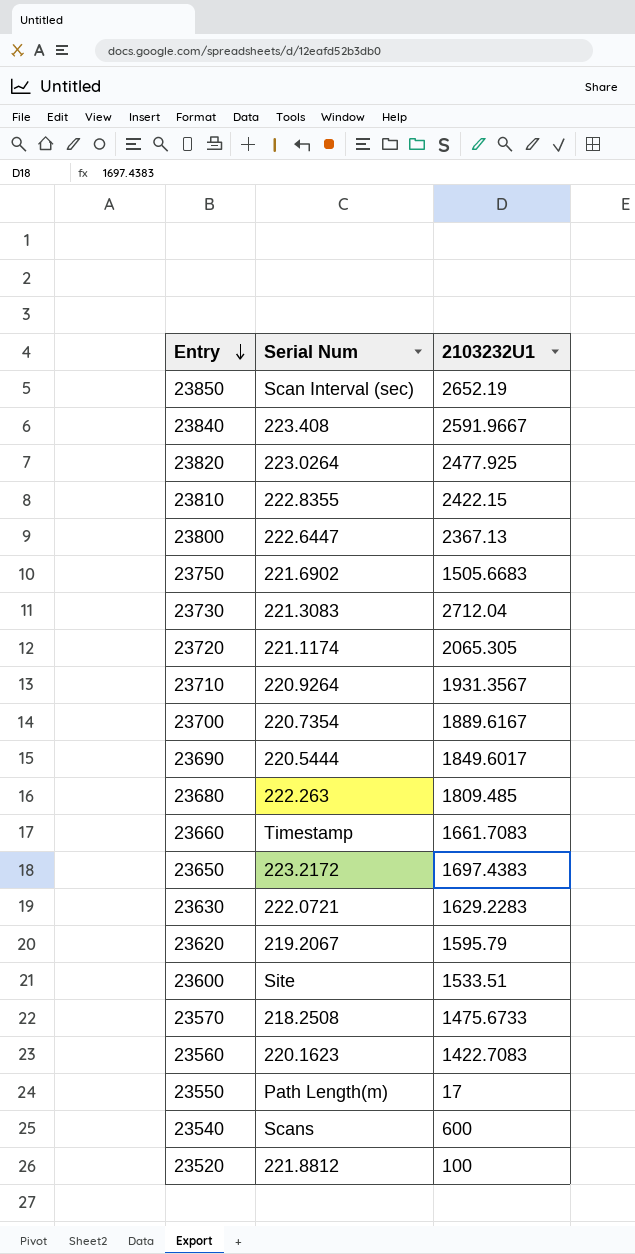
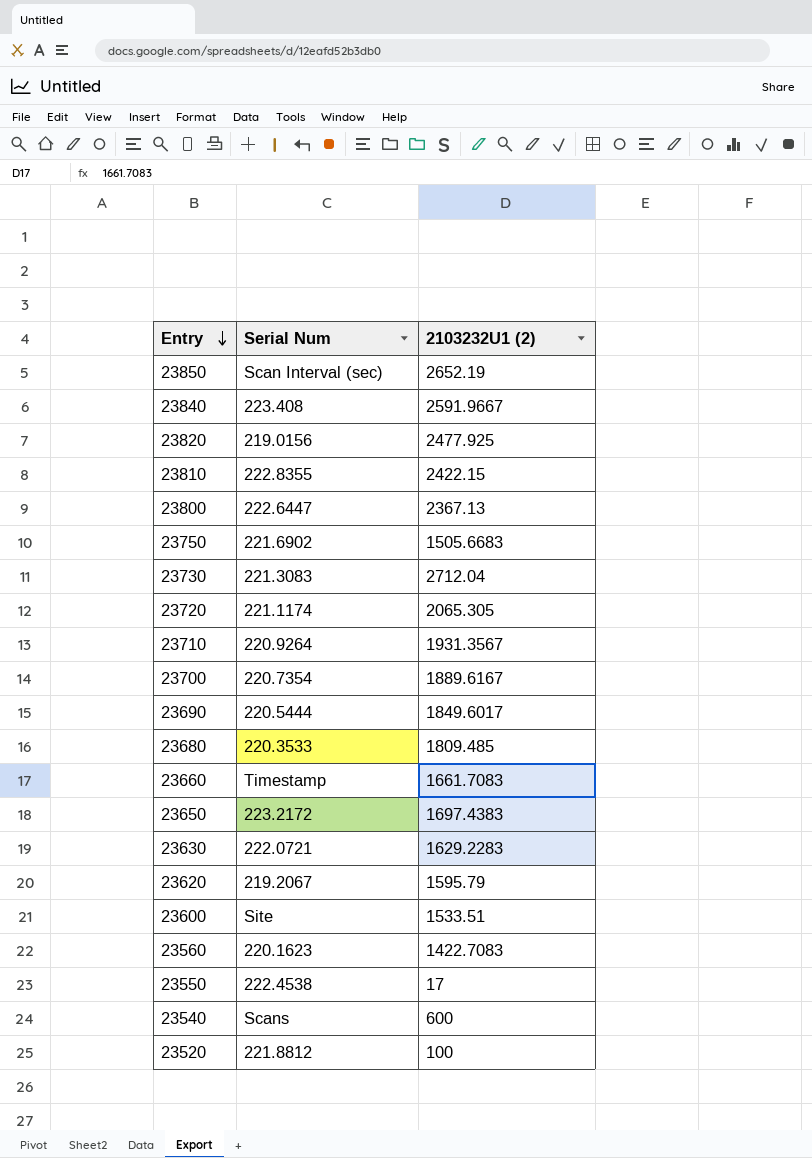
column name: 2103232U1 -> 2103232U1 (2)
row 23570: 218.2508 | 1475.6733 -> none
23820 | Serial Num: 223.0264 -> 219.0156
23680 | Serial Num: 222.263 -> 220.3533
23550 | Serial Num: Path Length(m) -> 222.4538

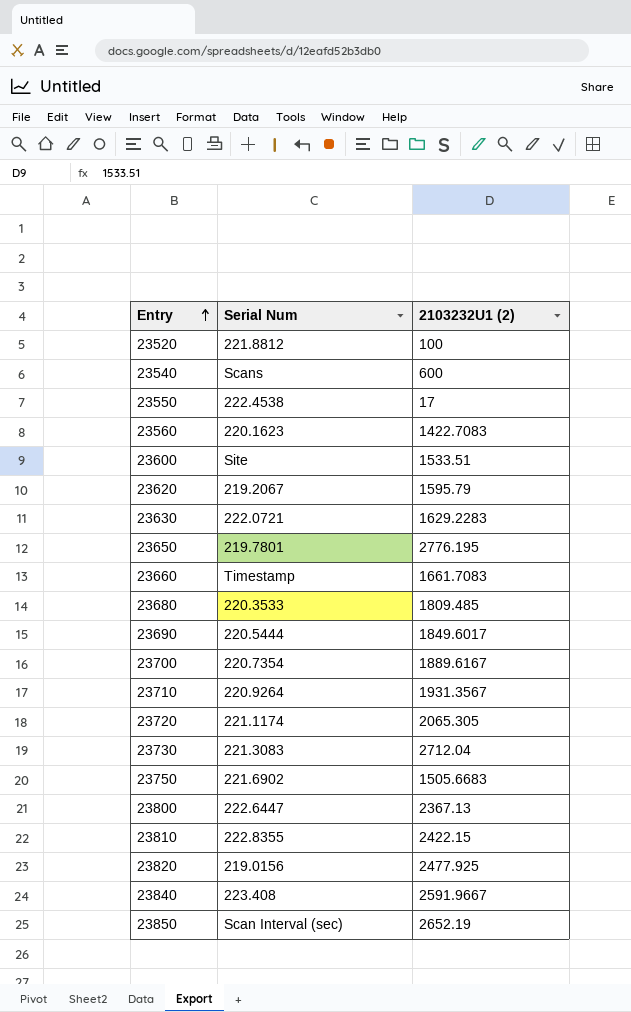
row order: Entry descending -> Entry ascending
23650 | Serial Num: 223.2172 -> 219.7801
23650 | 2103232U1 (2): 1697.4383 -> 2776.195

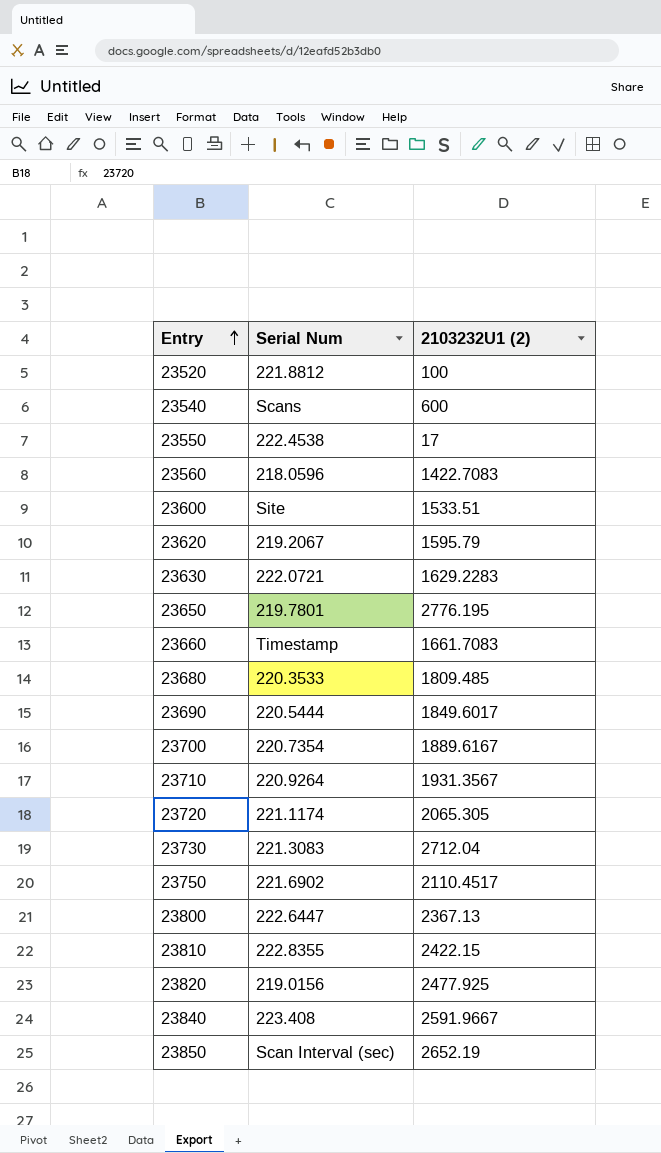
23560 | Serial Num: 220.1623 -> 218.0596
23750 | 2103232U1 (2): 1505.6683 -> 2110.4517

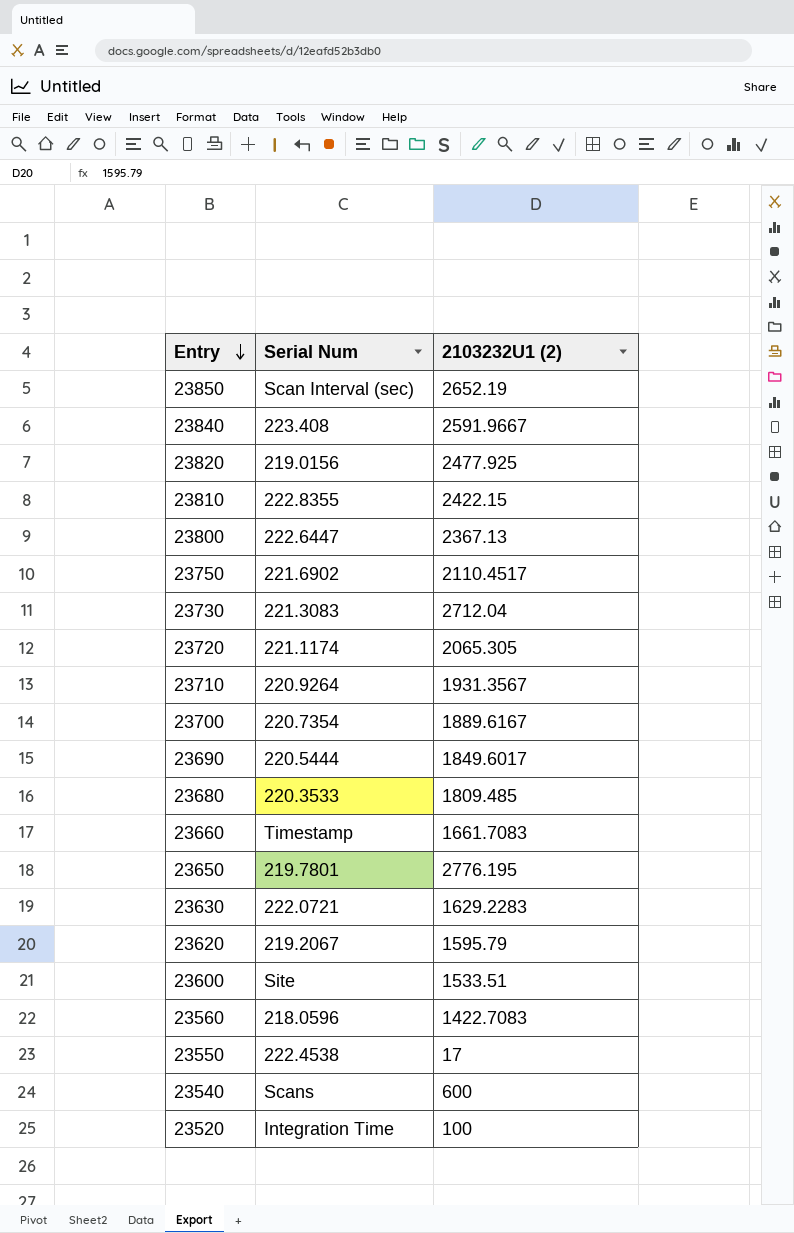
row order: Entry ascending -> Entry descending
23520 | Serial Num: 221.8812 -> Integration Time

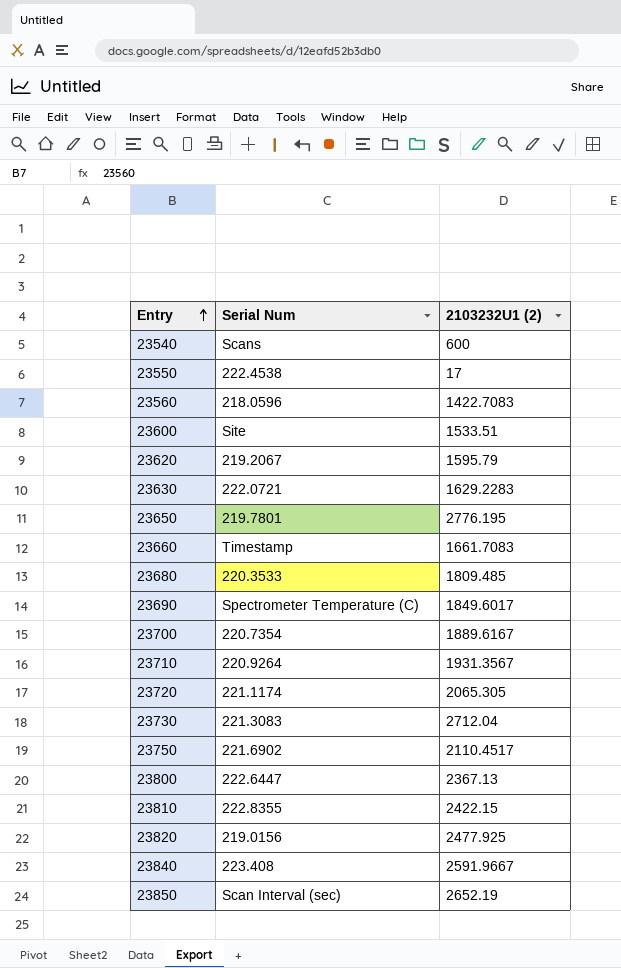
row order: Entry descending -> Entry ascending
row 23520: Integration Time | 100 -> none
23690 | Serial Num: 220.5444 -> Spectrometer Temperature (C)

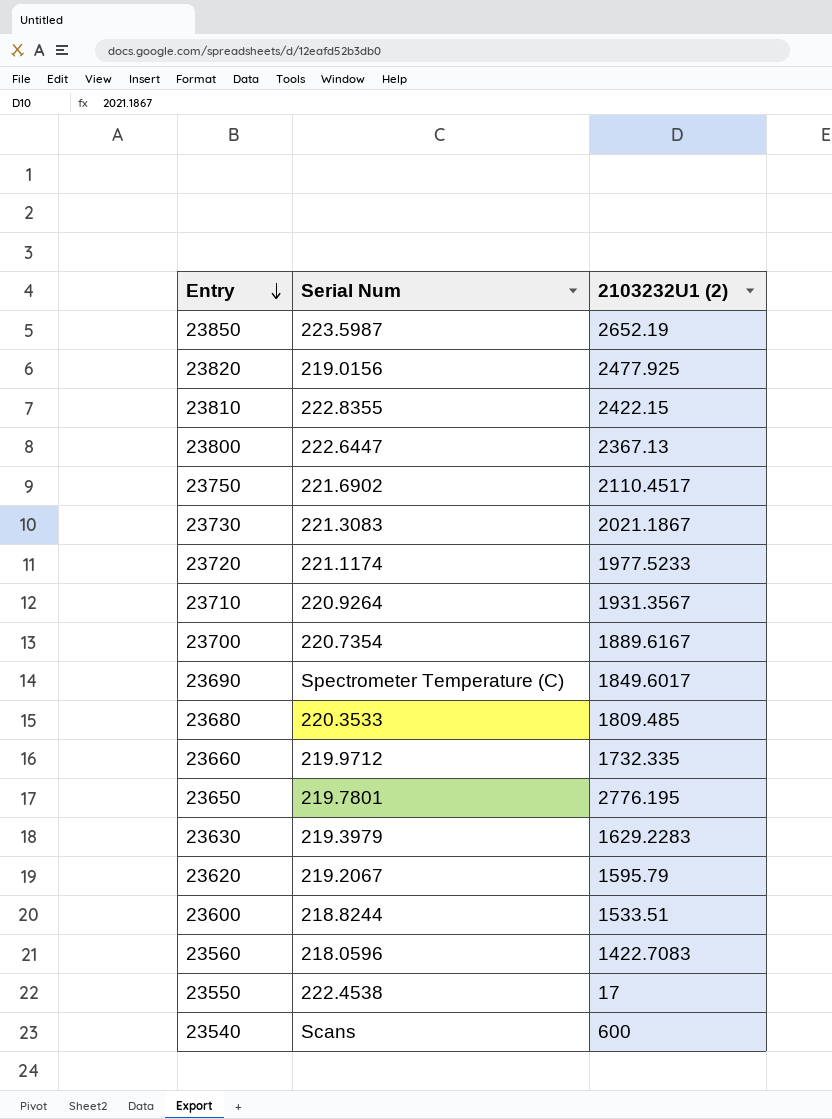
row order: Entry ascending -> Entry descending
row 23840: 223.408 | 2591.9667 -> none
23850 | Serial Num: Scan Interval (sec) -> 223.5987
23730 | 2103232U1 (2): 2712.04 -> 2021.1867
23720 | 2103232U1 (2): 2065.305 -> 1977.5233
23660 | Serial Num: Timestamp -> 219.9712
23660 | 2103232U1 (2): 1661.7083 -> 1732.335
23630 | Serial Num: 222.0721 -> 219.3979
23600 | Serial Num: Site -> 218.8244

